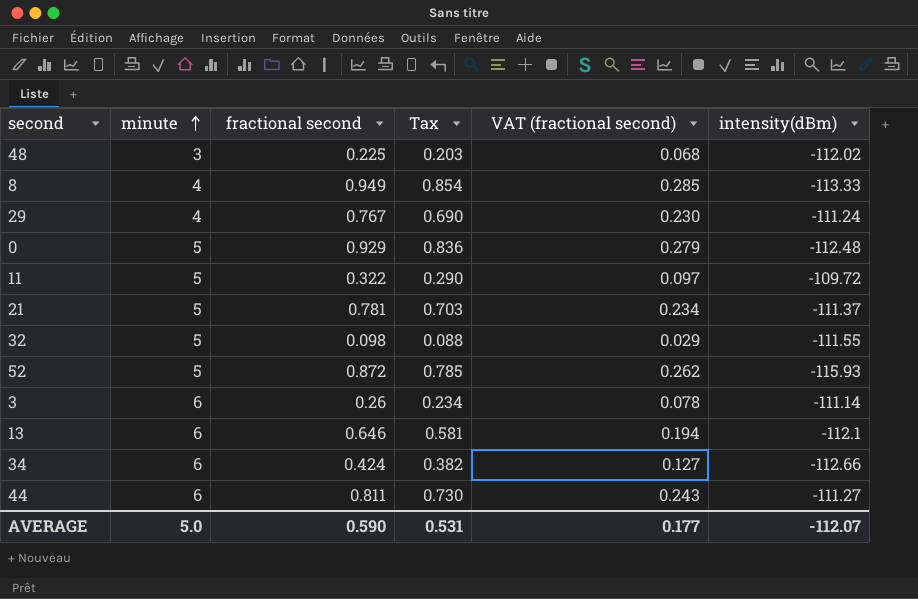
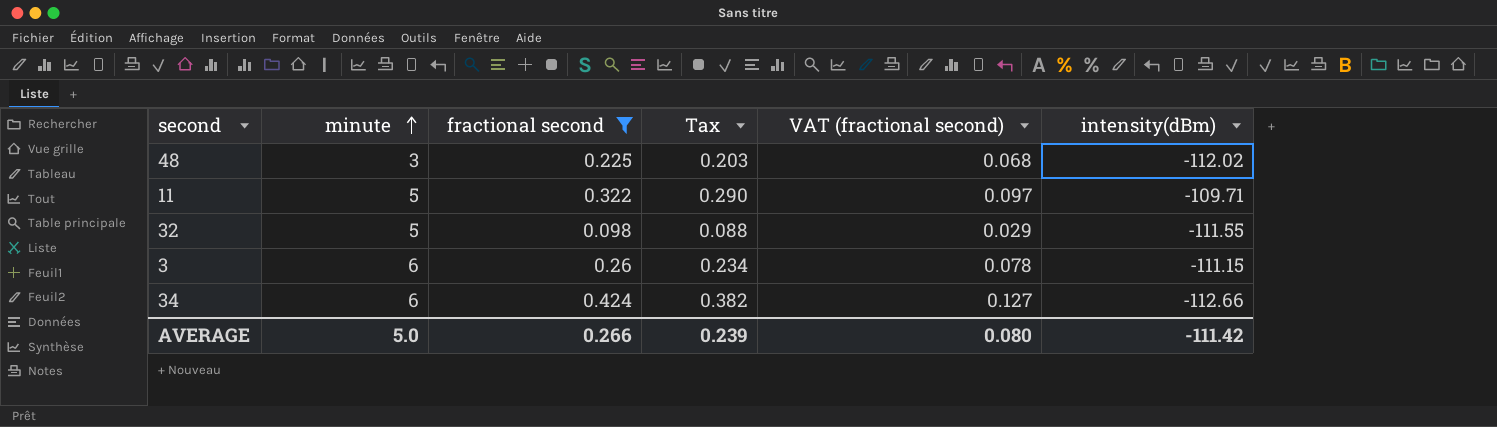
filter: none -> fractional second <= 0.424
11 | intensity(dBm): -109.72 -> -109.71
3 | intensity(dBm): -111.14 -> -111.15
AVERAGE | fractional second: 0.590 -> 0.266
AVERAGE | Tax: 0.531 -> 0.239
AVERAGE | VAT (fractional second): 0.177 -> 0.080
AVERAGE | intensity(dBm): -112.07 -> -111.42

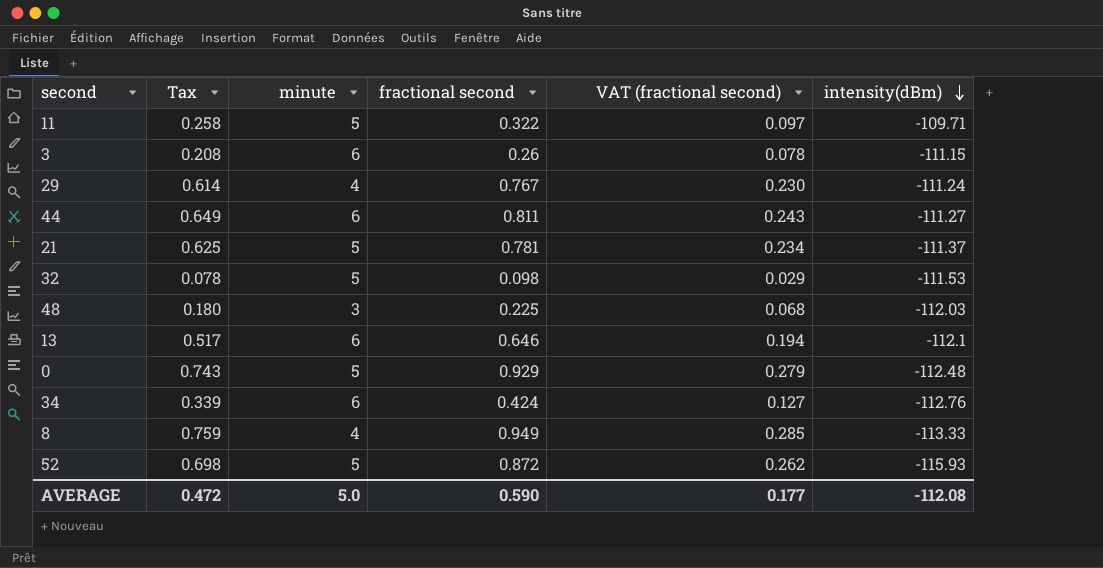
filter: fractional second <= 0.424 -> none
row order: minute ascending -> intensity(dBm) descending
column Tax | formula: [fractional second] * 0.9 -> [fractional second] * 0.8
column Tax | position: 4 -> 2
32 | intensity(dBm): -111.55 -> -111.53
48 | intensity(dBm): -112.02 -> -112.03
34 | intensity(dBm): -112.66 -> -112.76
AVERAGE | Tax: 0.239 -> 0.472
AVERAGE | fractional second: 0.266 -> 0.590
AVERAGE | VAT (fractional second): 0.080 -> 0.177
AVERAGE | intensity(dBm): -111.42 -> -112.08

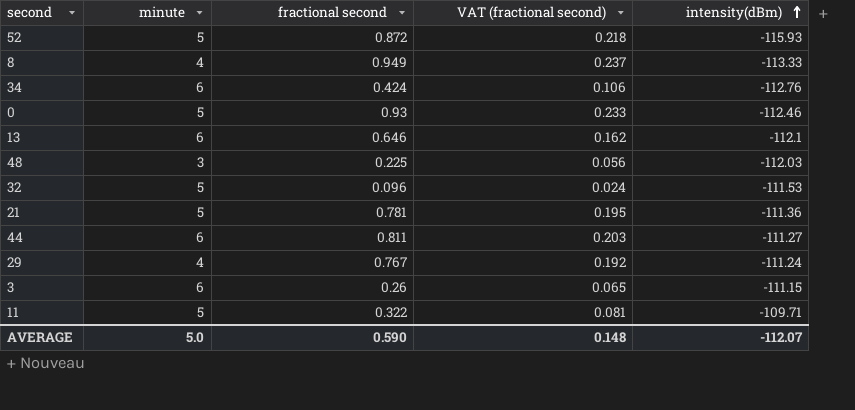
row order: intensity(dBm) descending -> intensity(dBm) ascending
column Tax | formula: [fractional second] * 0.8 -> none
column VAT (fractional second) | formula: [fractional second] * 0.3 -> [fractional second] * 0.25
0 | fractional second: 0.929 -> 0.93
0 | intensity(dBm): -112.48 -> -112.46
32 | fractional second: 0.098 -> 0.096
21 | intensity(dBm): -111.37 -> -111.36
AVERAGE | VAT (fractional second): 0.177 -> 0.148
AVERAGE | intensity(dBm): -112.08 -> -112.07

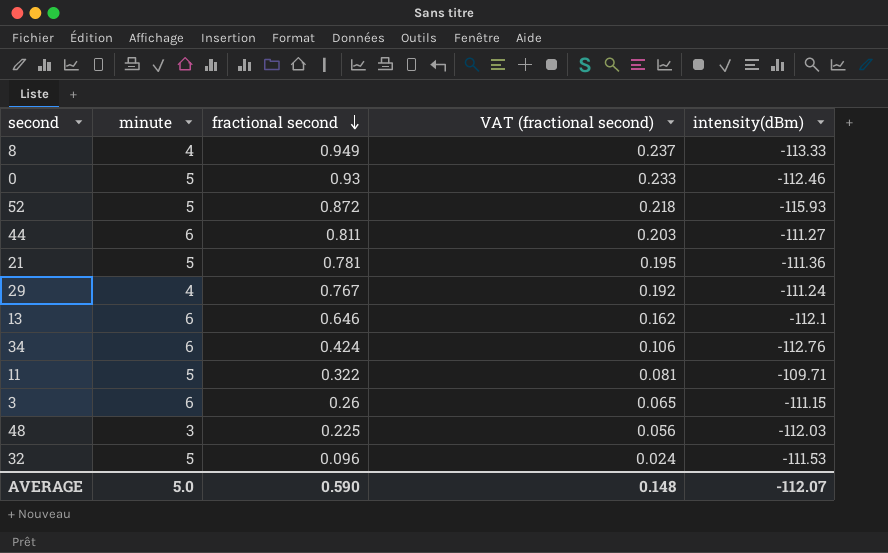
row order: intensity(dBm) ascending -> fractional second descending

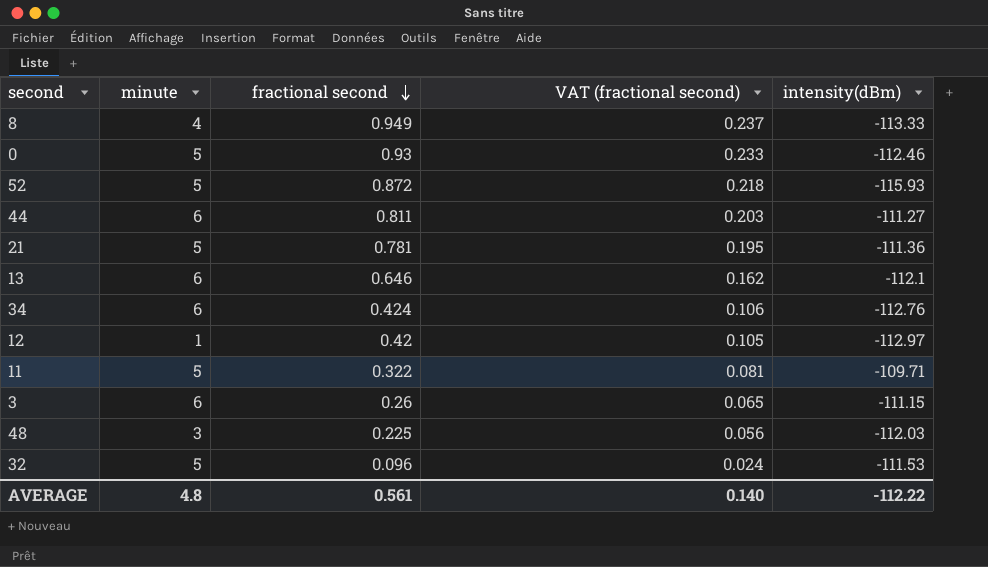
row 29: 4 | 0.767 | 0.192 | -111.24 -> none
row 12: none -> 1 | 0.42 | 0.105 | -112.97
AVERAGE | minute: 5.0 -> 4.8
AVERAGE | fractional second: 0.590 -> 0.561
AVERAGE | VAT (fractional second): 0.148 -> 0.140
AVERAGE | intensity(dBm): -112.07 -> -112.22

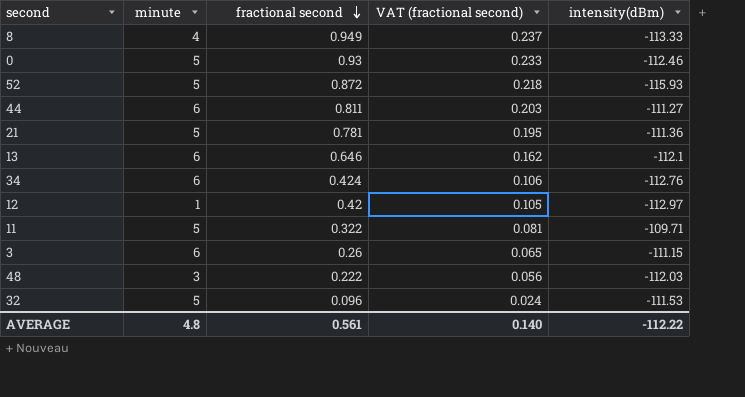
48 | fractional second: 0.225 -> 0.222

